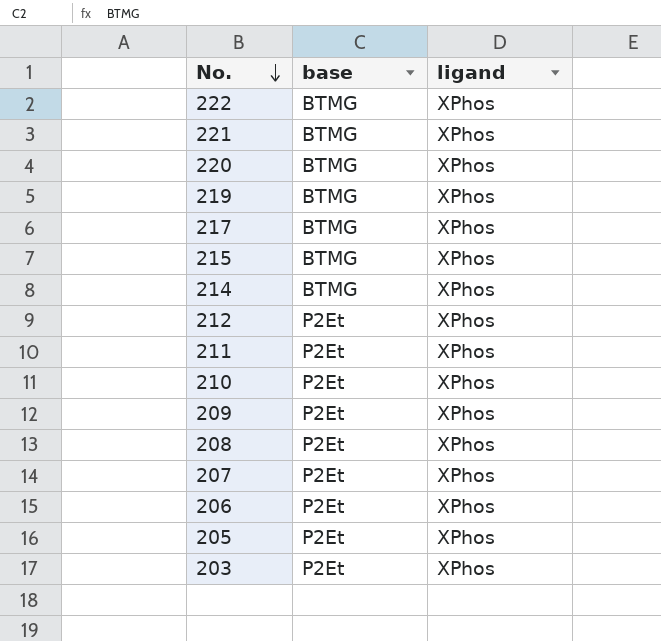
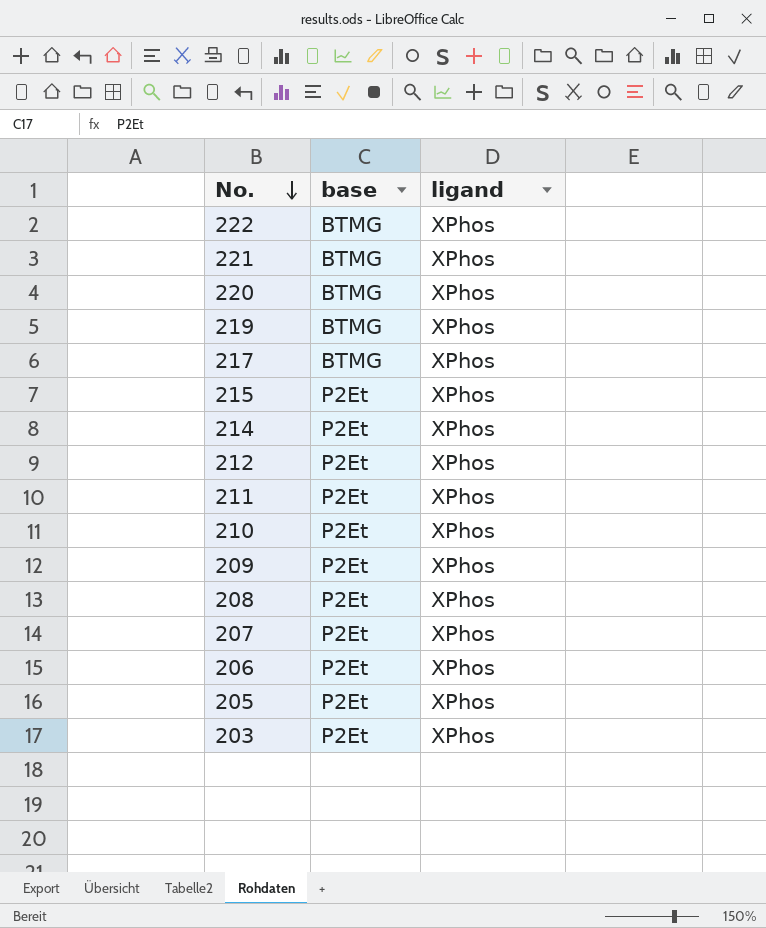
215 | base: BTMG -> P2Et
214 | base: BTMG -> P2Et

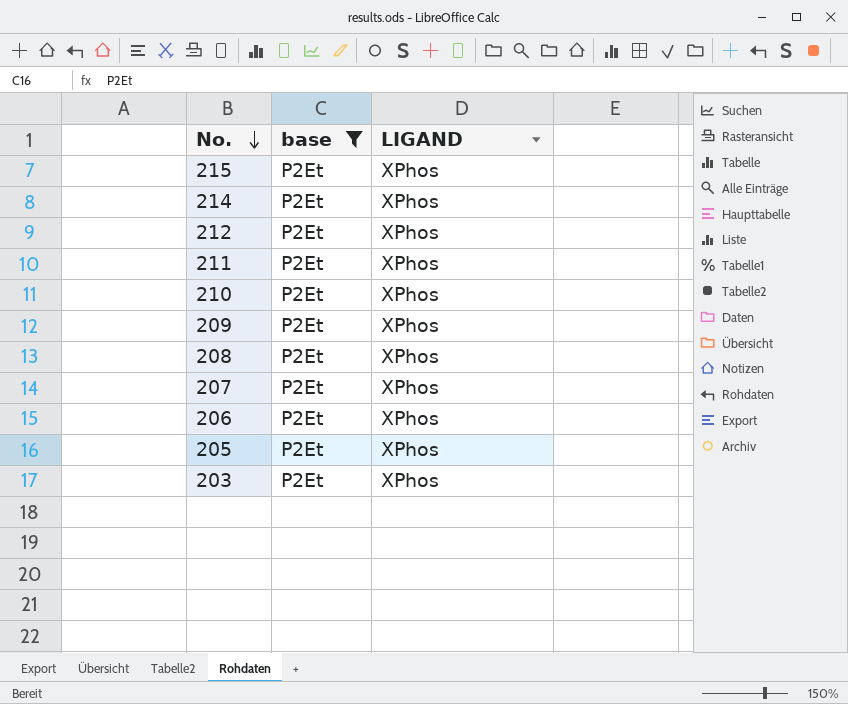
filter: none -> base = P2Et
column name: ligand -> LIGAND

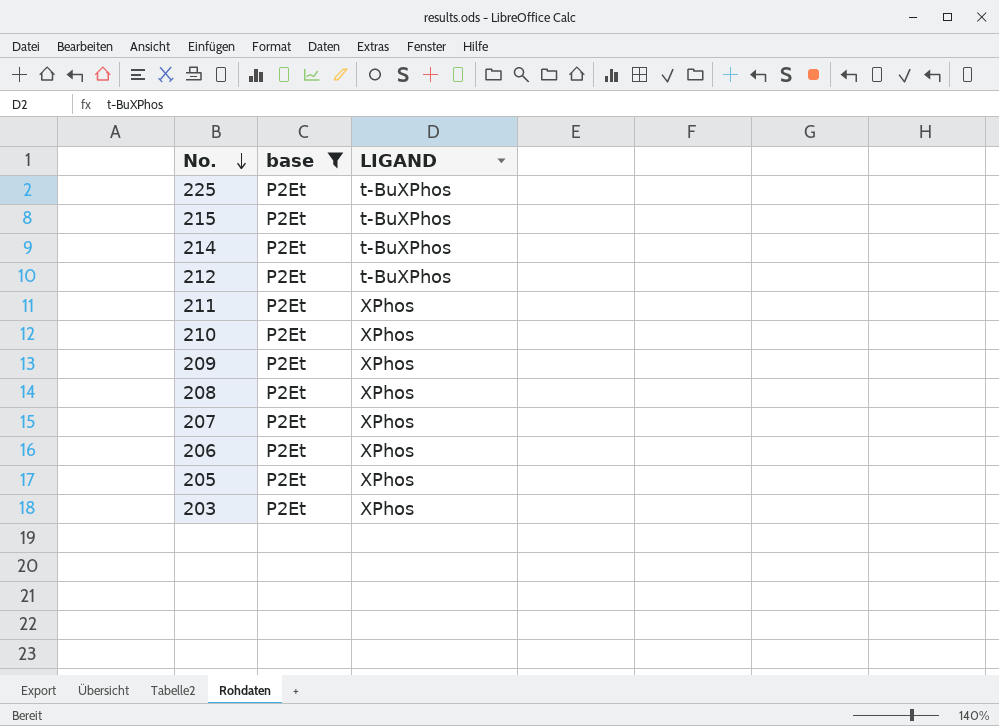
row 225: none -> P2Et | t-BuXPhos
215 | LIGAND: XPhos -> t-BuXPhos
214 | LIGAND: XPhos -> t-BuXPhos
212 | LIGAND: XPhos -> t-BuXPhos

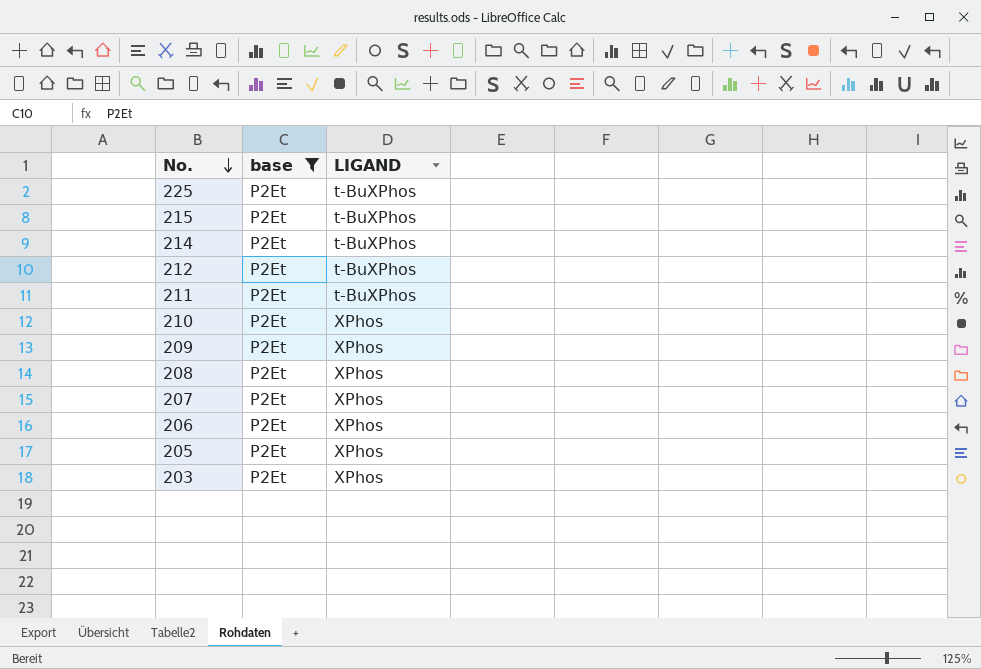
211 | LIGAND: XPhos -> t-BuXPhos

